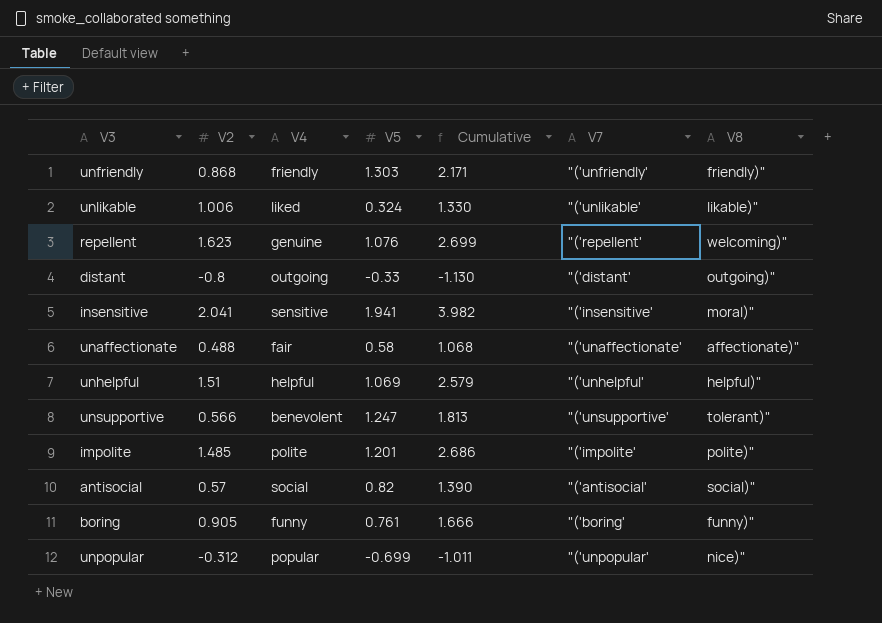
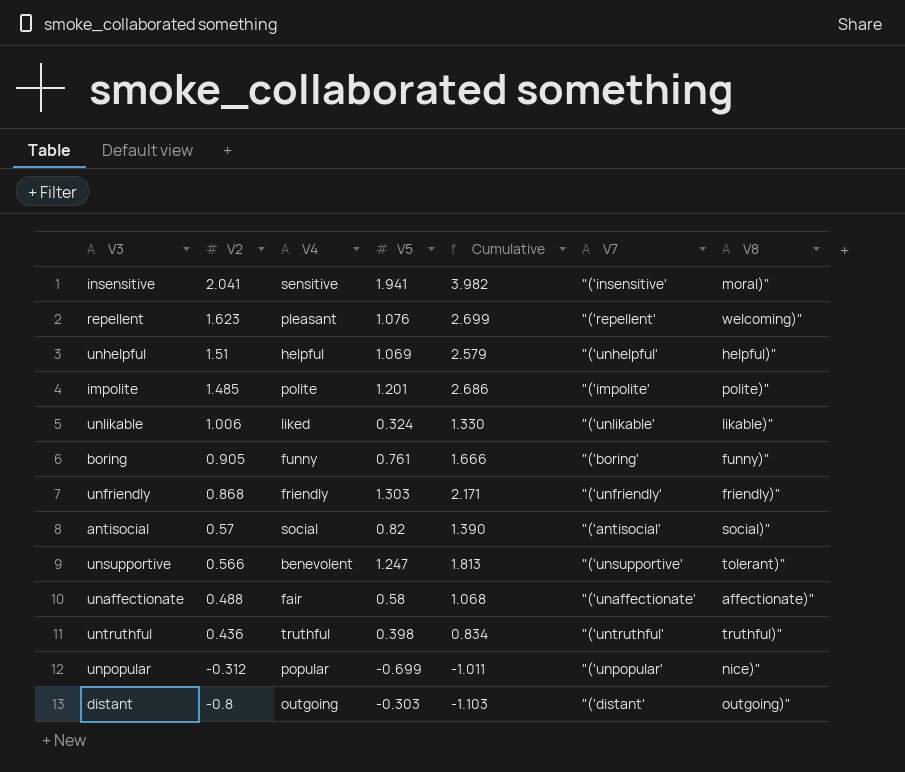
row order: none -> V2 descending
repellent | V4: genuine -> pleasant
row untruthful: none -> 0.436 | truthful | 0.398 | 0.834 | "('untruthful' | truthful)"
distant | V5: -0.33 -> -0.303
distant | Cumulative: -1.130 -> -1.103

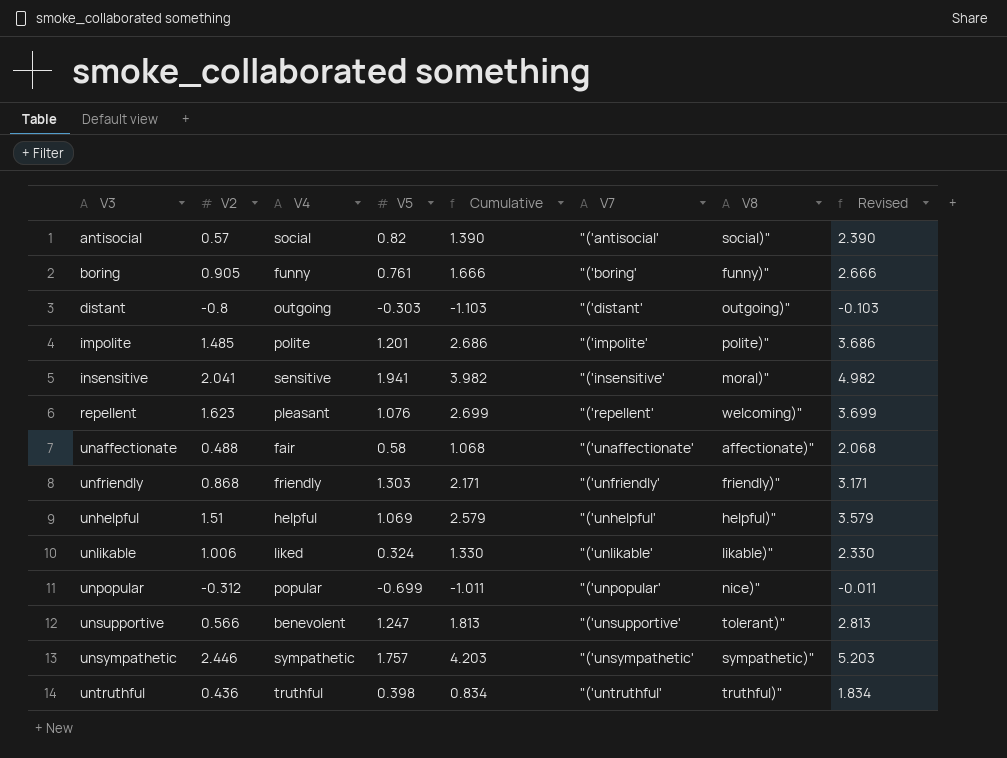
row order: V2 descending -> V3 ascending
column Revised | formula: none -> [Cumulative] + 1
row unsympathetic: none -> 2.446 | sympathetic | 1.757 | 4.203 | "('unsympathetic' | sympathetic)" | 5.203

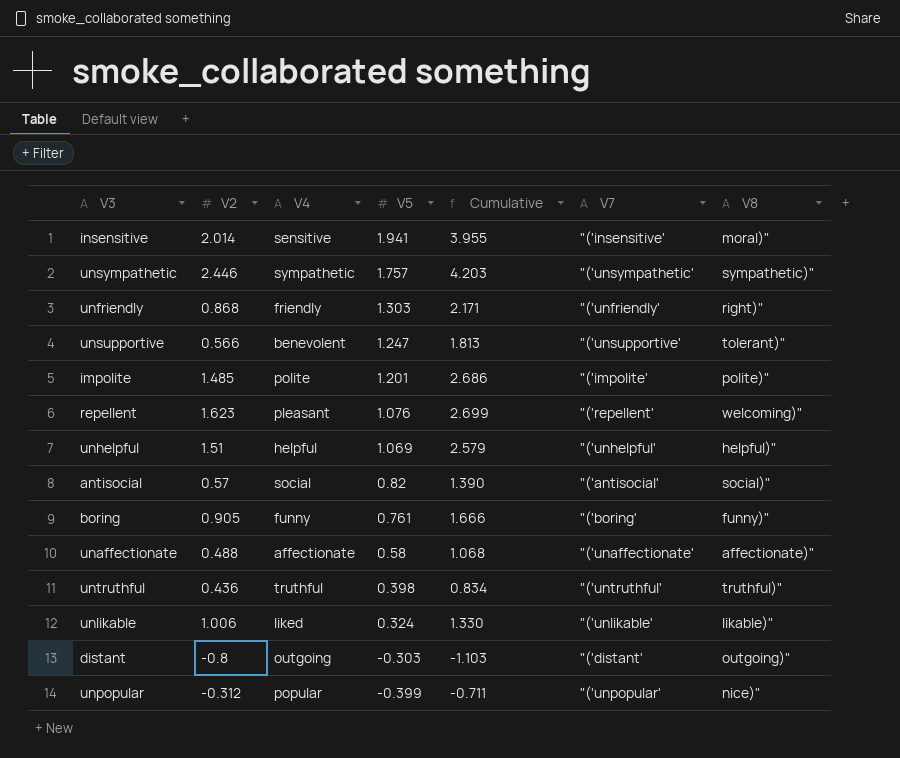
row order: V3 ascending -> V5 descending
column Revised | formula: [Cumulative] + 1 -> none
insensitive | V2: 2.041 -> 2.014
insensitive | Cumulative: 3.982 -> 3.955
unfriendly | V8: friendly)" -> right)"
unaffectionate | V4: fair -> affectionate
unpopular | V5: -0.699 -> -0.399
unpopular | Cumulative: -1.011 -> -0.711

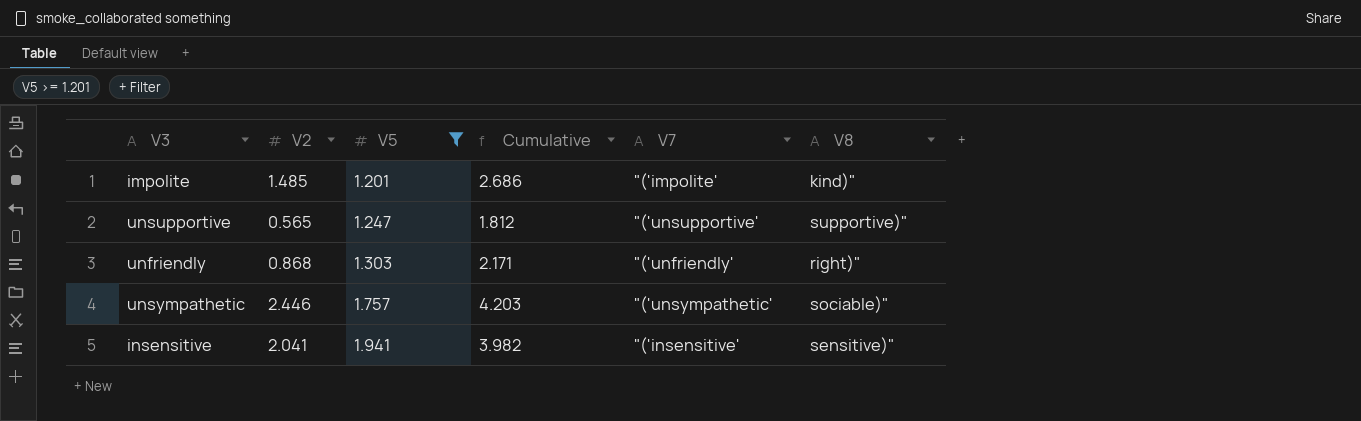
filter: none -> V5 >= 1.201
row order: V5 descending -> V5 ascending
column V4 | position: 3 -> none
impolite | V8: polite)" -> kind)"
unsupportive | V2: 0.566 -> 0.565
unsupportive | Cumulative: 1.813 -> 1.812
unsupportive | V8: tolerant)" -> supportive)"
unsympathetic | V8: sympathetic)" -> sociable)"
insensitive | V2: 2.014 -> 2.041
insensitive | Cumulative: 3.955 -> 3.982
insensitive | V8: moral)" -> sensitive)"

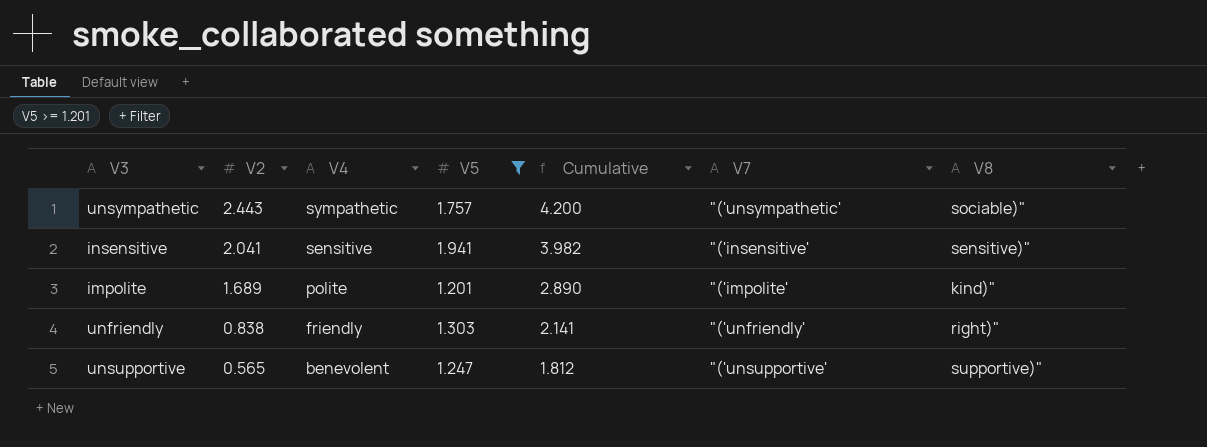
row order: V5 ascending -> V2 descending
column V4 | position: none -> 3
unsympathetic | V2: 2.446 -> 2.443
unsympathetic | Cumulative: 4.203 -> 4.200
impolite | V2: 1.485 -> 1.689
impolite | Cumulative: 2.686 -> 2.890
unfriendly | V2: 0.868 -> 0.838
unfriendly | Cumulative: 2.171 -> 2.141

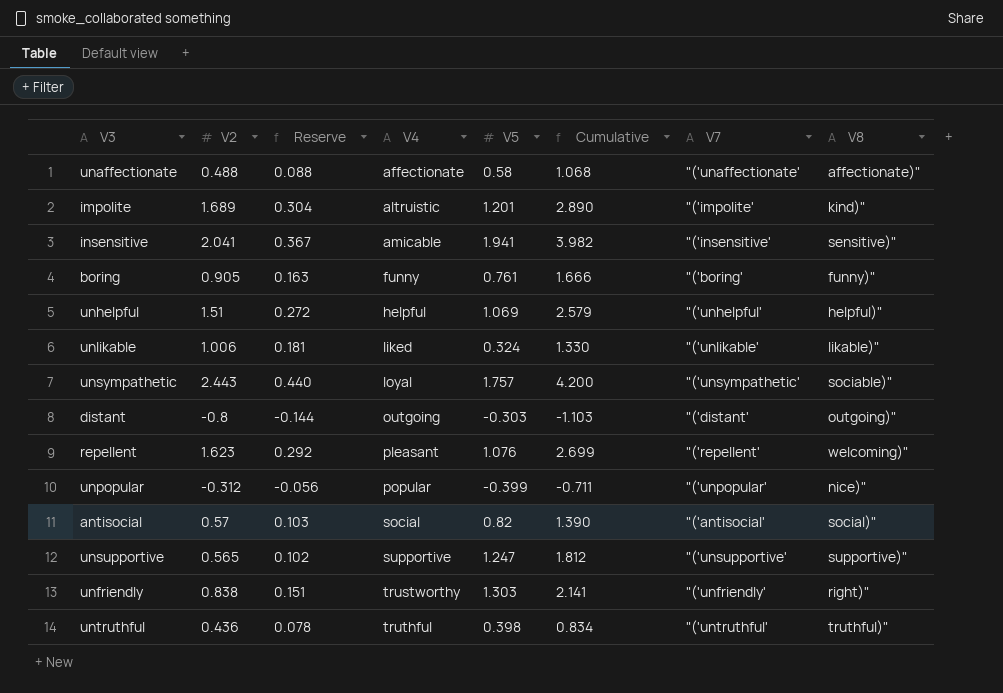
filter: V5 >= 1.201 -> none
row order: V2 descending -> V4 ascending
column Reserve | formula: none -> [V2] * 0.18
impolite | V4: polite -> altruistic
insensitive | V4: sensitive -> amicable
unsympathetic | V4: sympathetic -> loyal
unsupportive | V4: benevolent -> supportive
unfriendly | V4: friendly -> trustworthy

